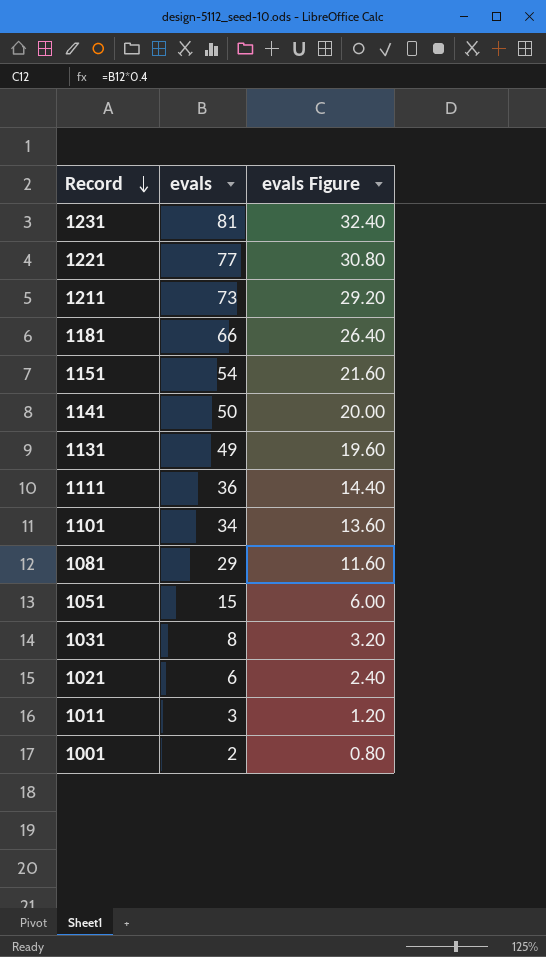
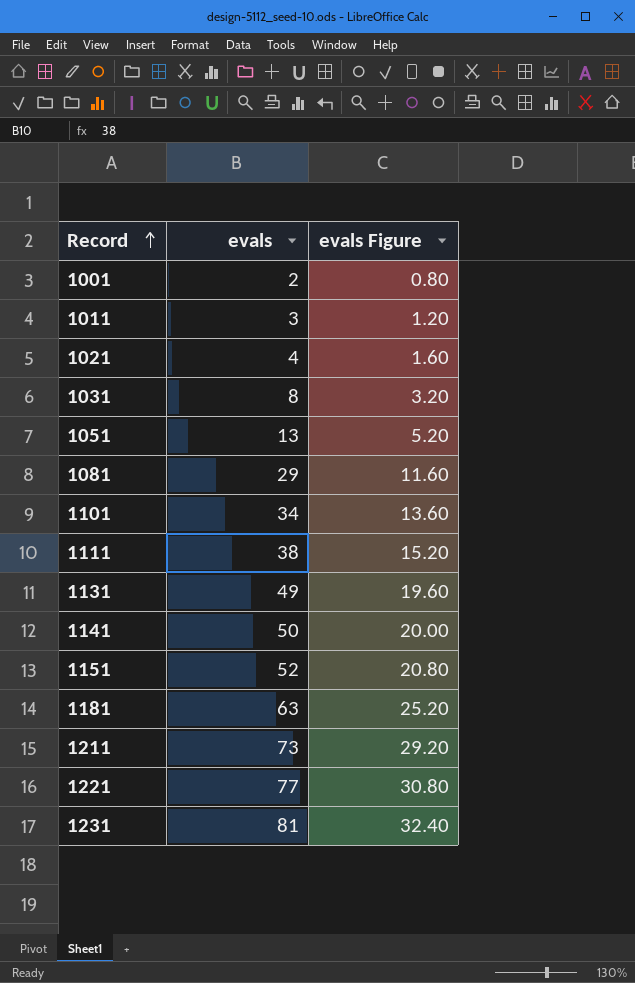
row order: Record descending -> Record ascending
1021 | evals: 6 -> 4
1021 | evals Figure: 2.40 -> 1.60
1051 | evals: 15 -> 13
1051 | evals Figure: 6.00 -> 5.20
1111 | evals: 36 -> 38
1111 | evals Figure: 14.40 -> 15.20
1151 | evals: 54 -> 52
1151 | evals Figure: 21.60 -> 20.80
1181 | evals: 66 -> 63
1181 | evals Figure: 26.40 -> 25.20

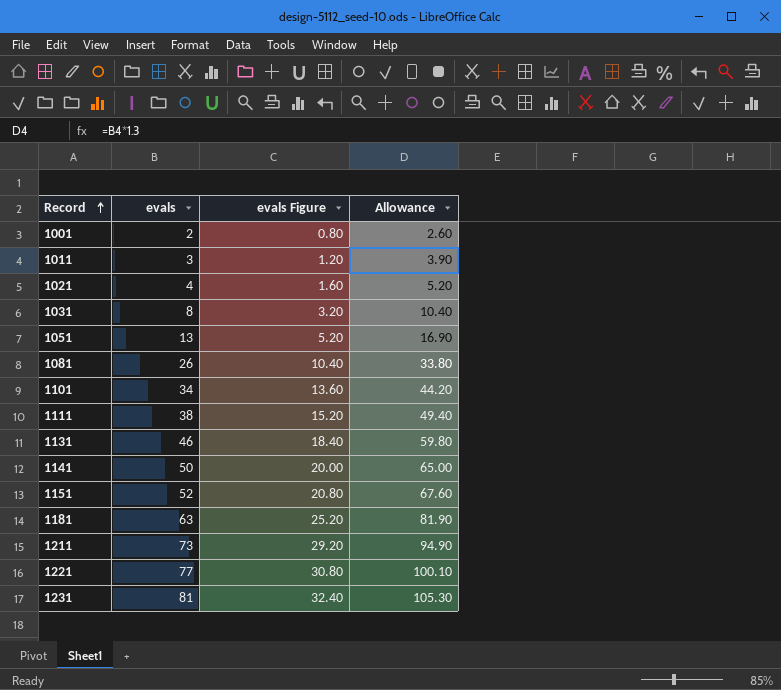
column Allowance | formula: none -> [evals] * 1.3
1081 | evals: 29 -> 26
1081 | evals Figure: 11.60 -> 10.40
1131 | evals: 49 -> 46
1131 | evals Figure: 19.60 -> 18.40

